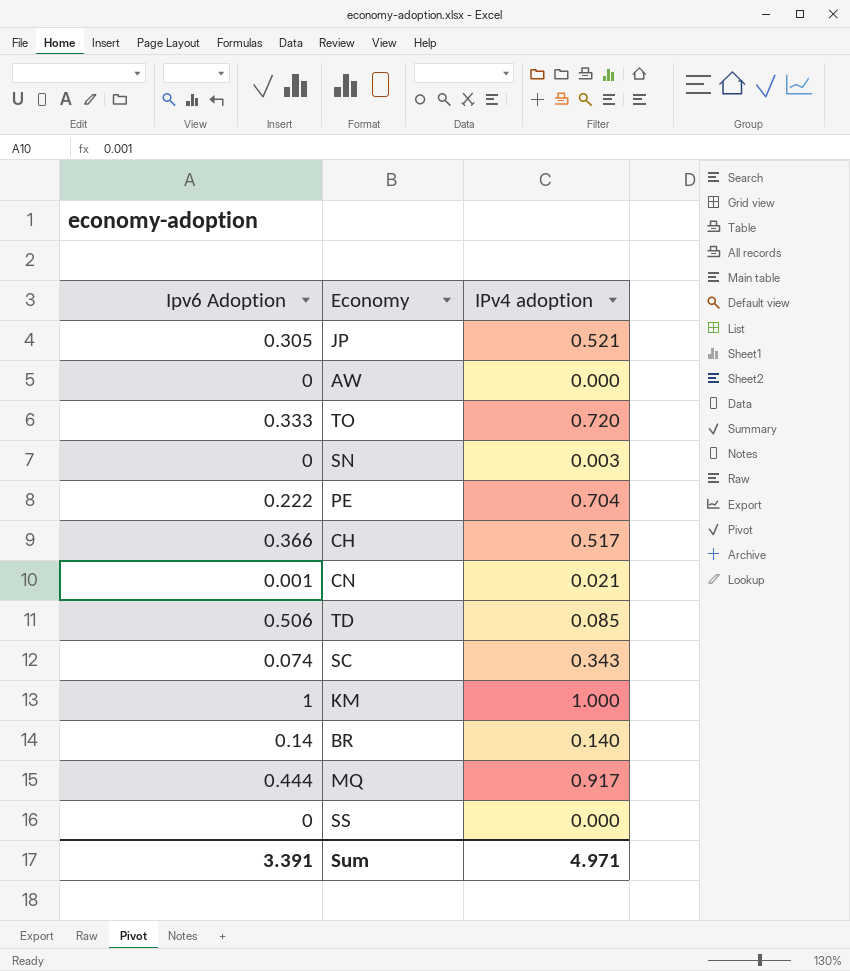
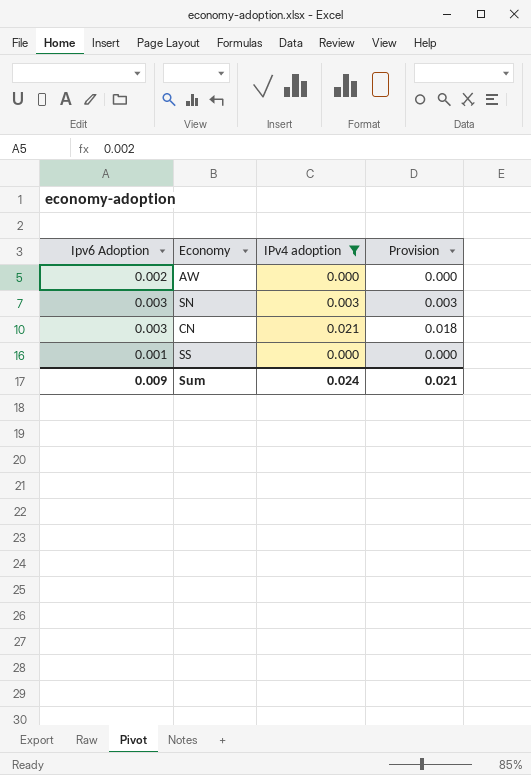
filter: none -> IPv4 adoption <= 0.021
column Provision | formula: none -> [IPv4 adoption] * 0.85
AW | Ipv6 Adoption: 0 -> 0.002
SN | Ipv6 Adoption: 0 -> 0.003
CN | Ipv6 Adoption: 0.001 -> 0.003
SS | Ipv6 Adoption: 0 -> 0.001
Sum | Ipv6 Adoption: 3.391 -> 0.009
Sum | IPv4 adoption: 4.971 -> 0.024

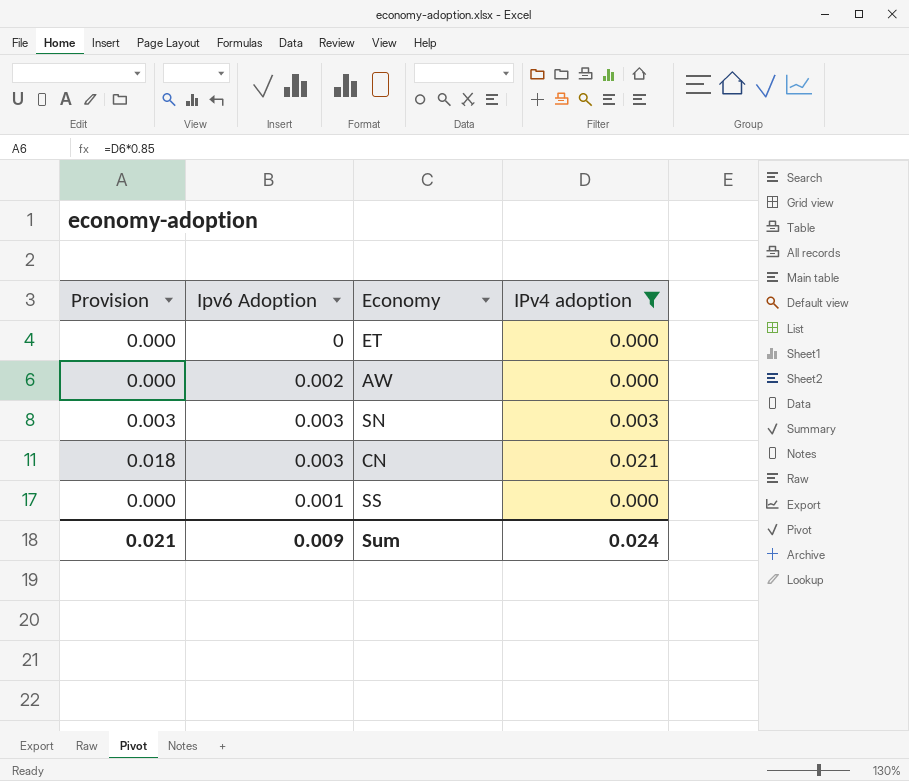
column Provision | position: 4 -> 1
row ET: none -> 0.000 | 0 | 0.000

